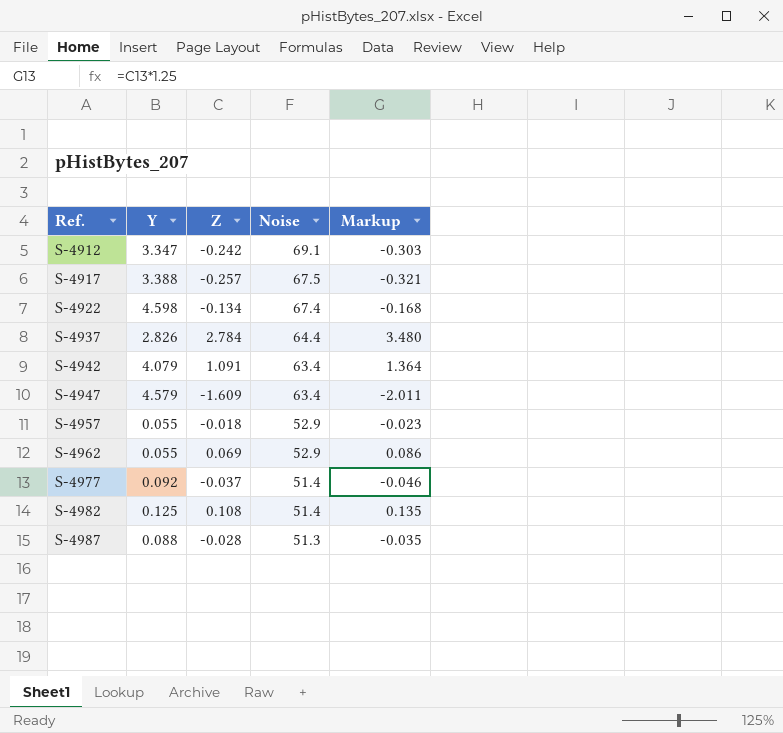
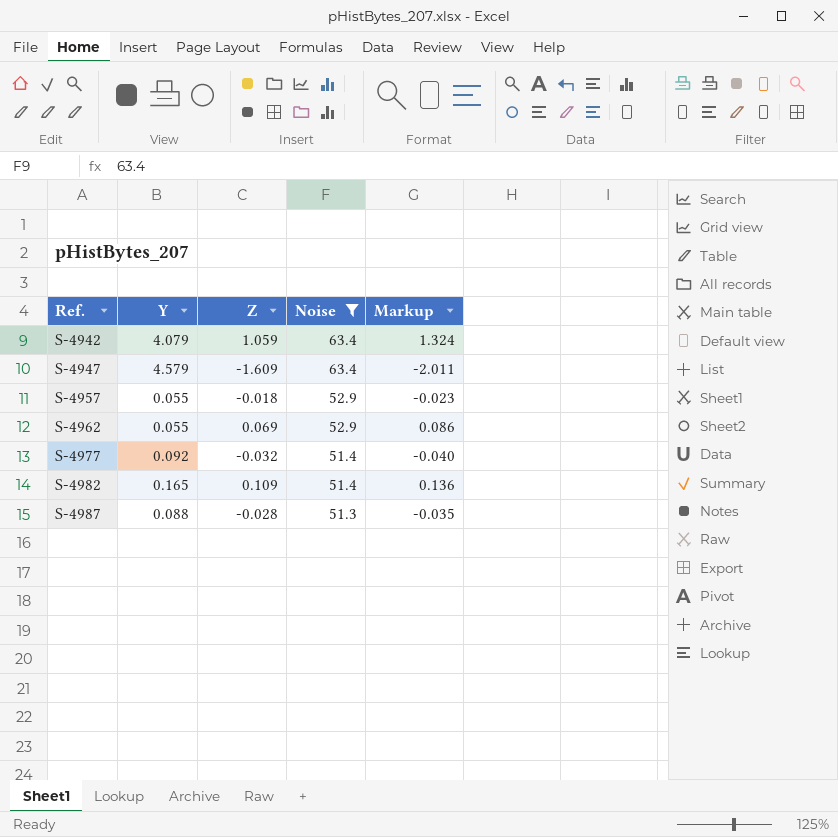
filter: none -> Noise <= 63.4
S-4942 | Z: 1.091 -> 1.059
S-4942 | Markup: 1.364 -> 1.324
S-4977 | Z: -0.037 -> -0.032
S-4977 | Markup: -0.046 -> -0.040
S-4982 | Y: 0.125 -> 0.165
S-4982 | Z: 0.108 -> 0.109
S-4982 | Markup: 0.135 -> 0.136

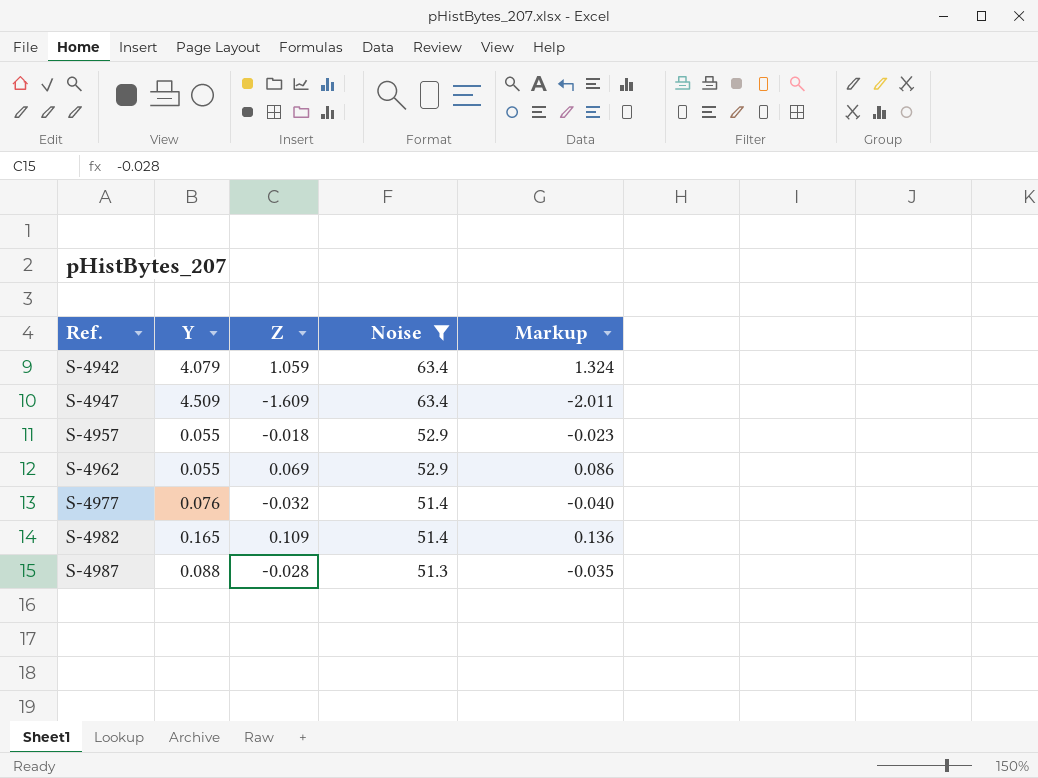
S-4947 | Y: 4.579 -> 4.509
S-4977 | Y: 0.092 -> 0.076

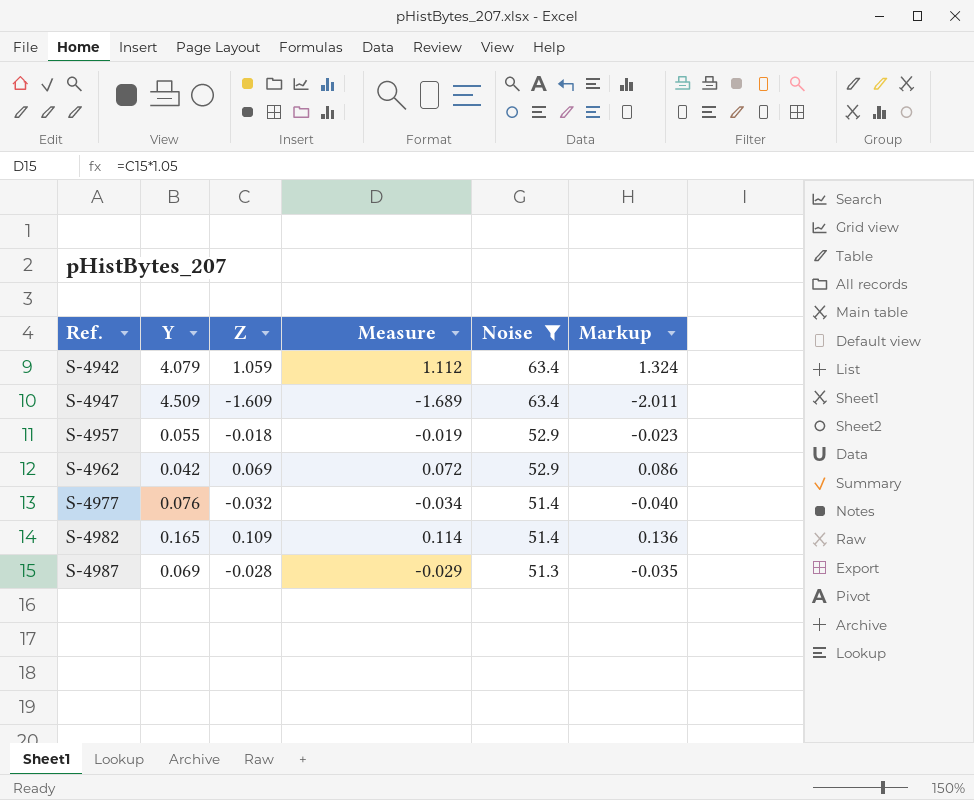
column Measure | formula: none -> [Z] * 1.05
S-4962 | Y: 0.055 -> 0.042
S-4987 | Y: 0.088 -> 0.069

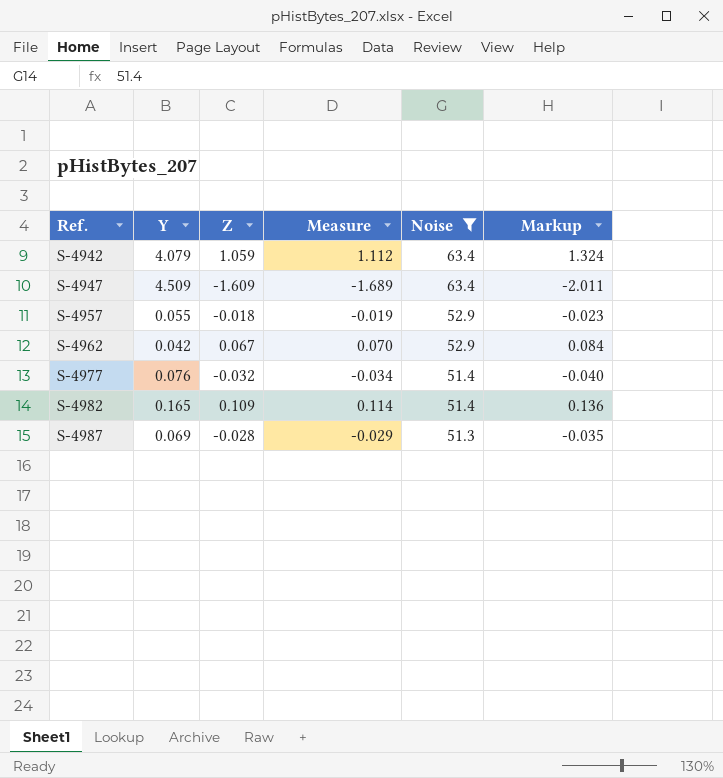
S-4962 | Z: 0.069 -> 0.067
S-4962 | Measure: 0.072 -> 0.070
S-4962 | Markup: 0.086 -> 0.084

